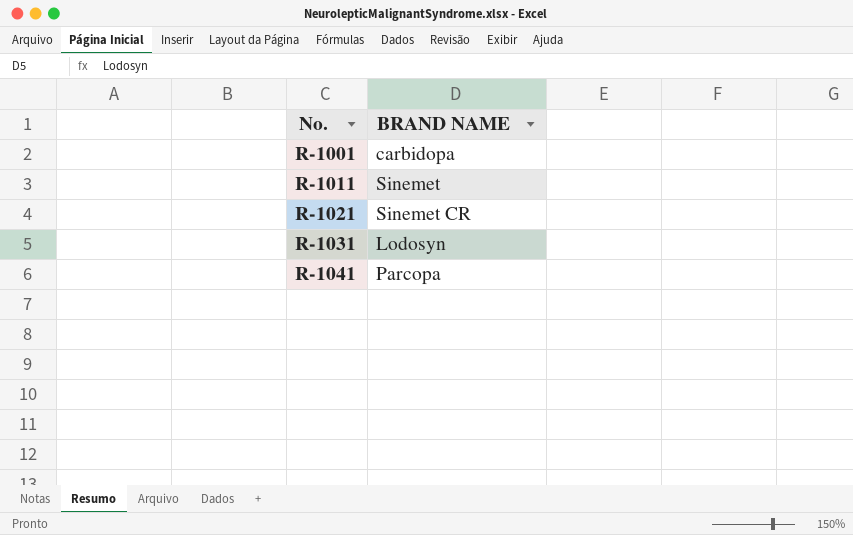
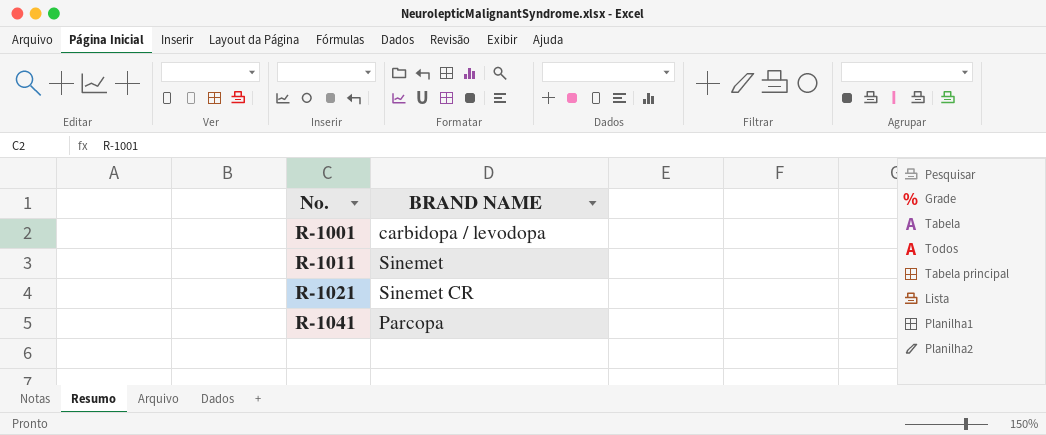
row R-1031: Lodosyn -> none
R-1001 | BRAND NAME: carbidopa -> carbidopa / levodopa

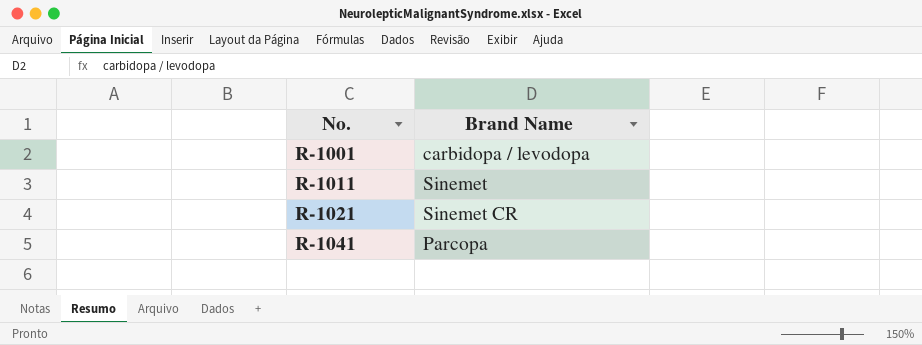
column name: BRAND NAME -> Brand Name

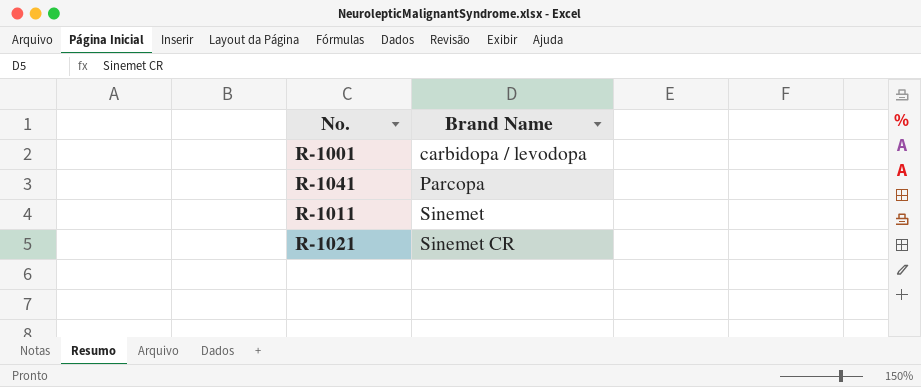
row order: No. ascending -> Brand Name ascending

